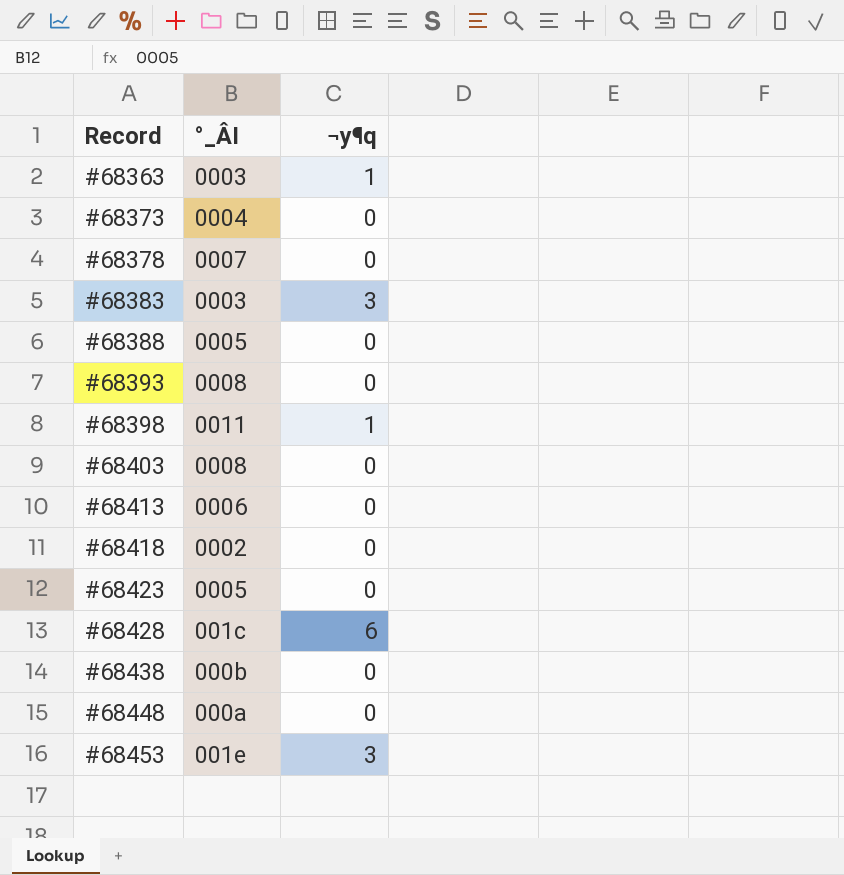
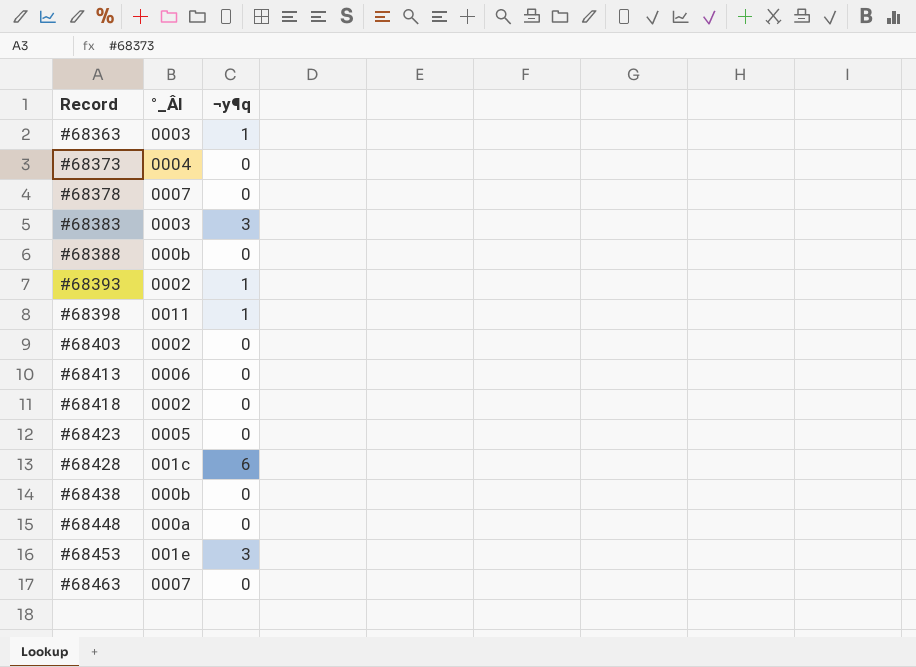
#68388 | °_ÂI: 0005 -> 000b
#68393 | °_ÂI: 0008 -> 0002
#68393 | ¬y¶q: 0 -> 1
#68403 | °_ÂI: 0008 -> 0002
row #68463: none -> 0007 | 0

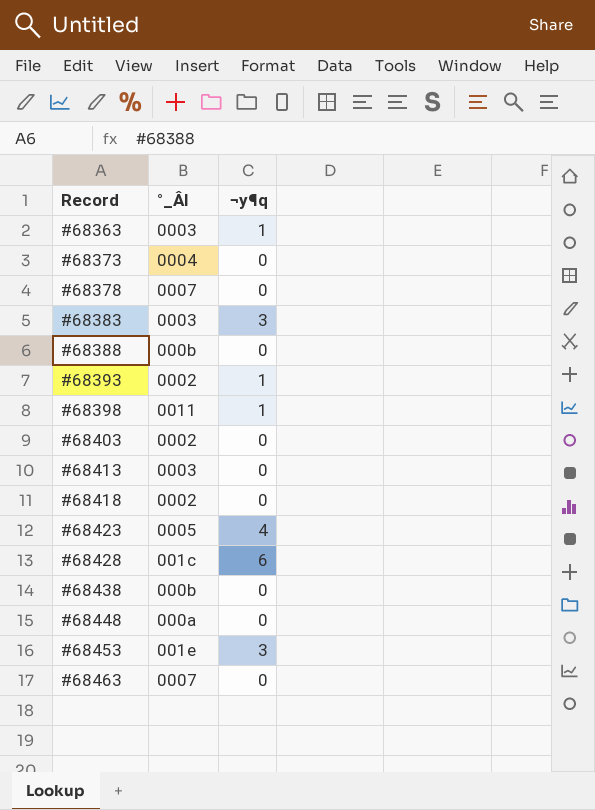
#68413 | °_ÂI: 0006 -> 0003
#68423 | ¬y¶q: 0 -> 4

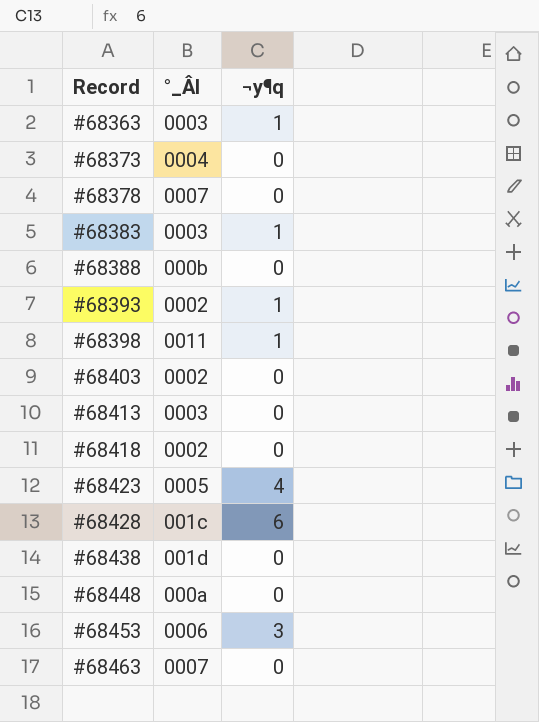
#68383 | ¬y¶q: 3 -> 1
#68438 | °_ÂI: 000b -> 001d
#68453 | °_ÂI: 001e -> 0006

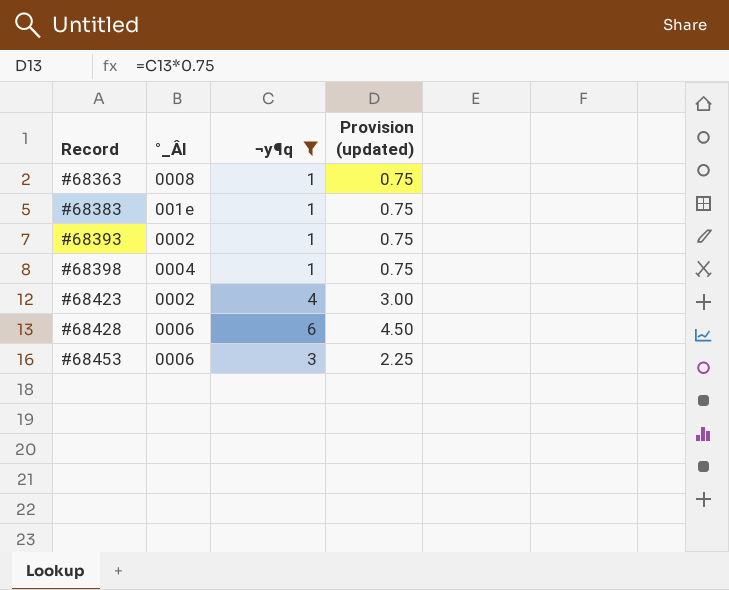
filter: none -> ¬y¶q != 0
column Provision (updated) | formula: none -> [¬y¶q] * 0.75
#68363 | °_ÂI: 0003 -> 0008
#68383 | °_ÂI: 0003 -> 001e
#68398 | °_ÂI: 0011 -> 0004
#68423 | °_ÂI: 0005 -> 0002
#68428 | °_ÂI: 001c -> 0006

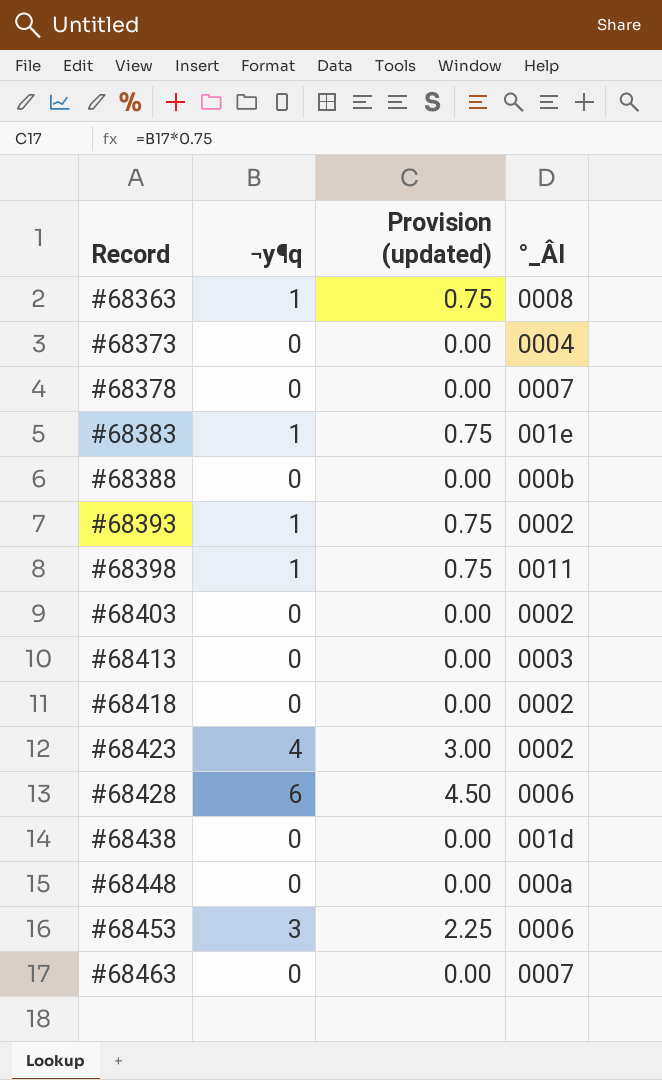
filter: ¬y¶q != 0 -> none
column °_ÂI | position: 2 -> 4
#68398 | °_ÂI: 0004 -> 0011

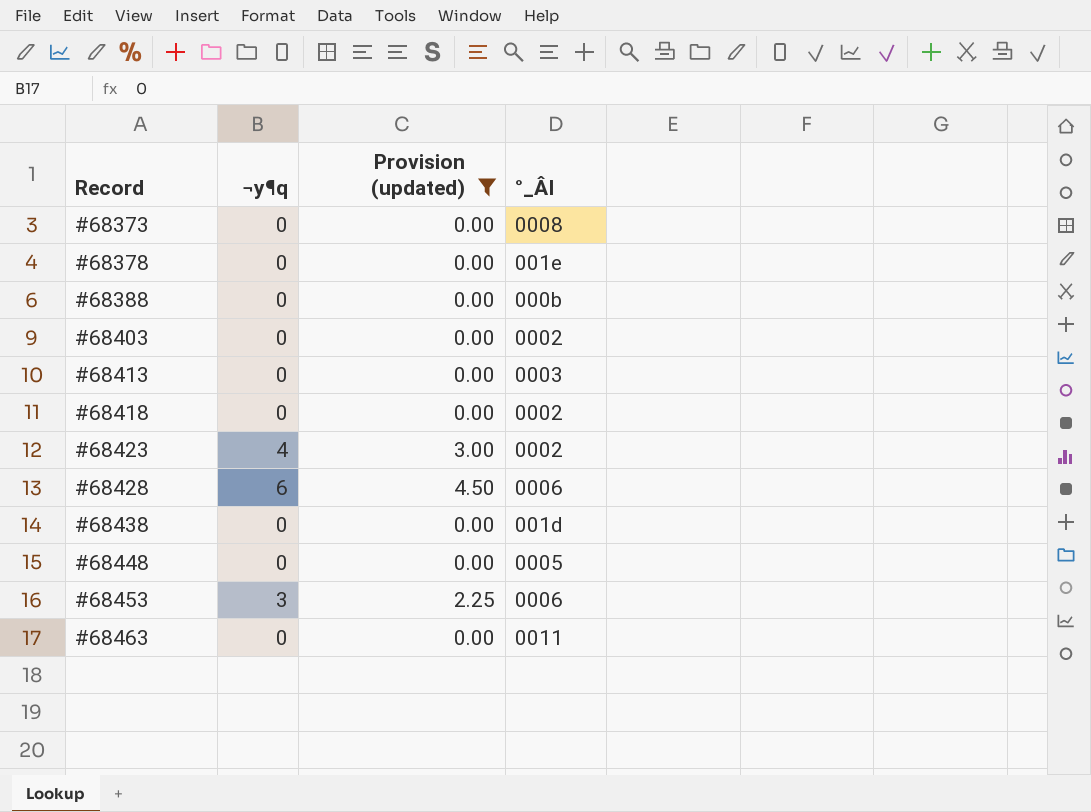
filter: none -> Provision (updated) != 0.75
#68373 | °_ÂI: 0004 -> 0008
#68378 | °_ÂI: 0007 -> 001e
#68448 | °_ÂI: 000a -> 0005
#68463 | °_ÂI: 0007 -> 0011

